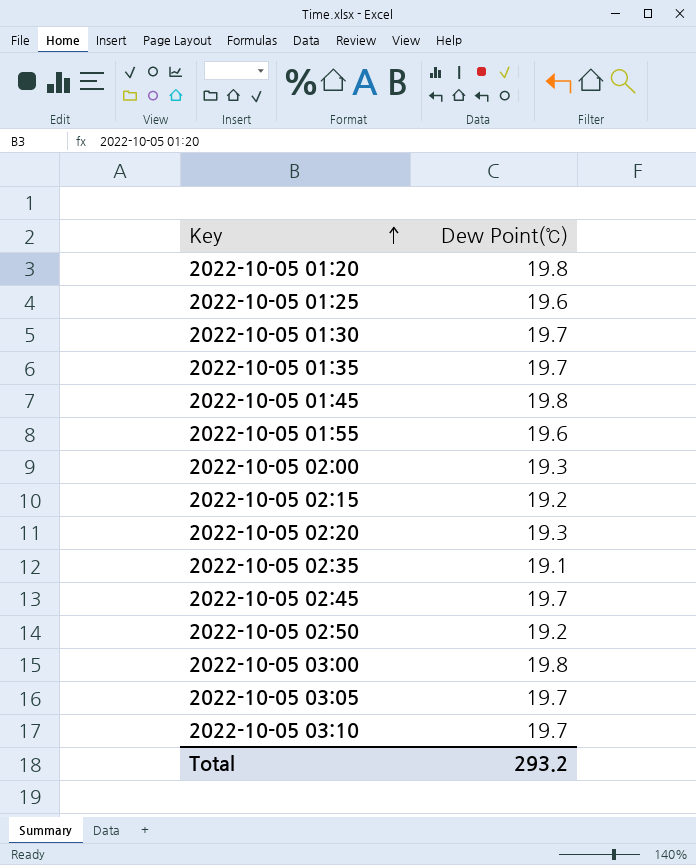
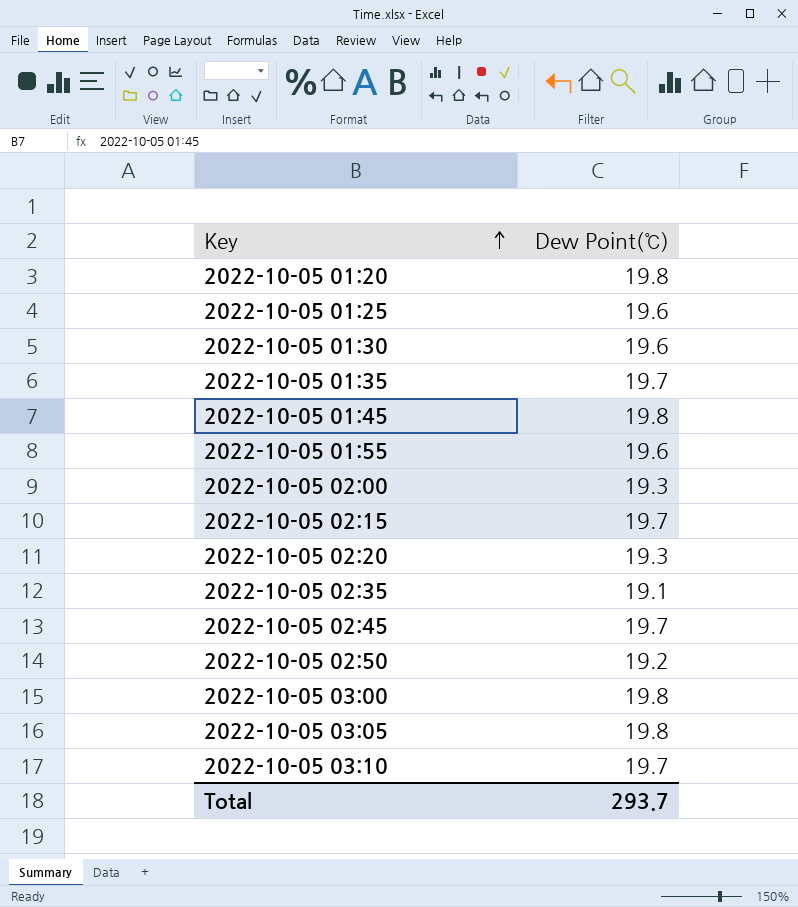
2022-10-05 01:30 | Dew Point(℃): 19.7 -> 19.6
2022-10-05 02:15 | Dew Point(℃): 19.2 -> 19.7
2022-10-05 03:05 | Dew Point(℃): 19.7 -> 19.8
Total | Dew Point(℃): 293.2 -> 293.7

